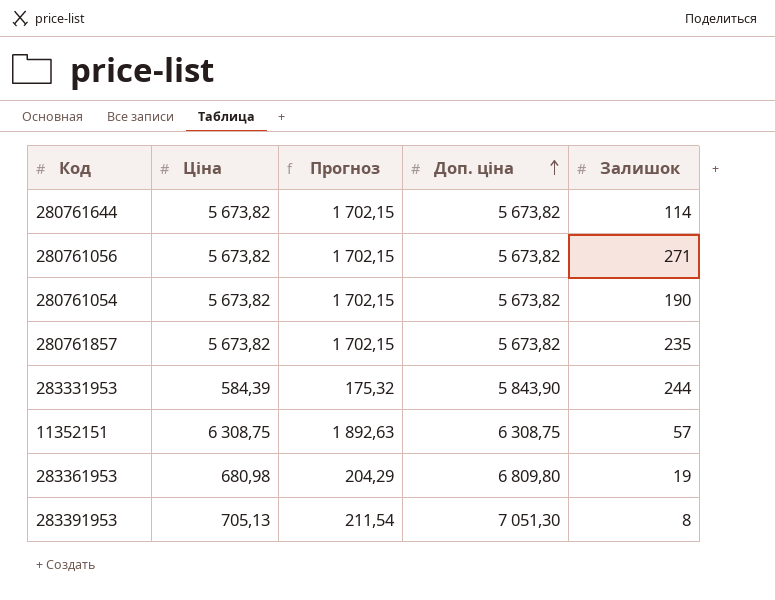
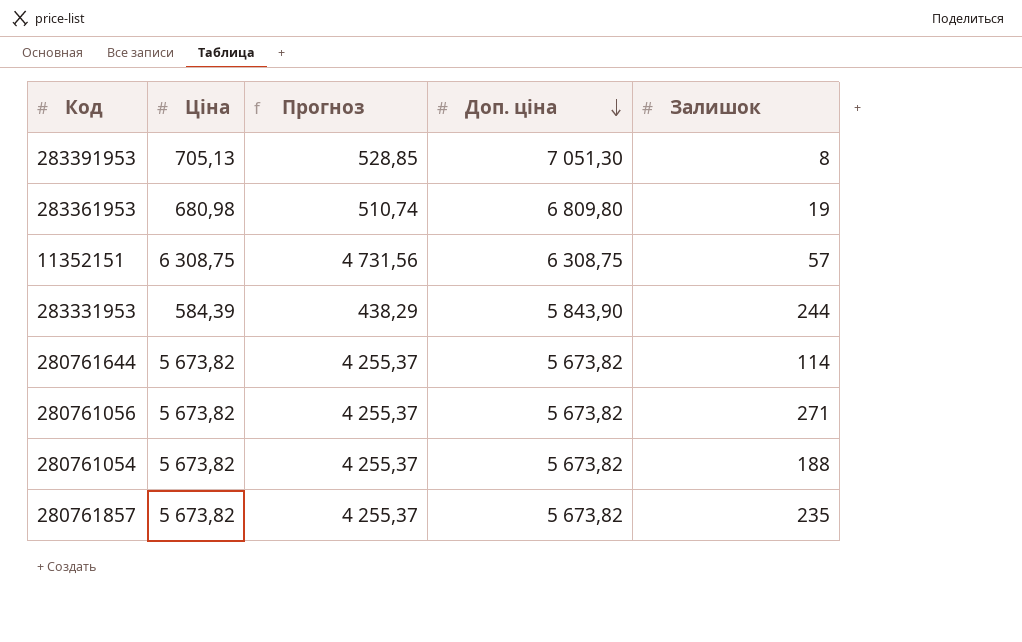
row order: Доп. ціна ascending -> Доп. ціна descending
column Прогноз | formula: [Ціна] * 0,3 -> [Ціна] * 0,75
280761054 | Залишок: 190 -> 188

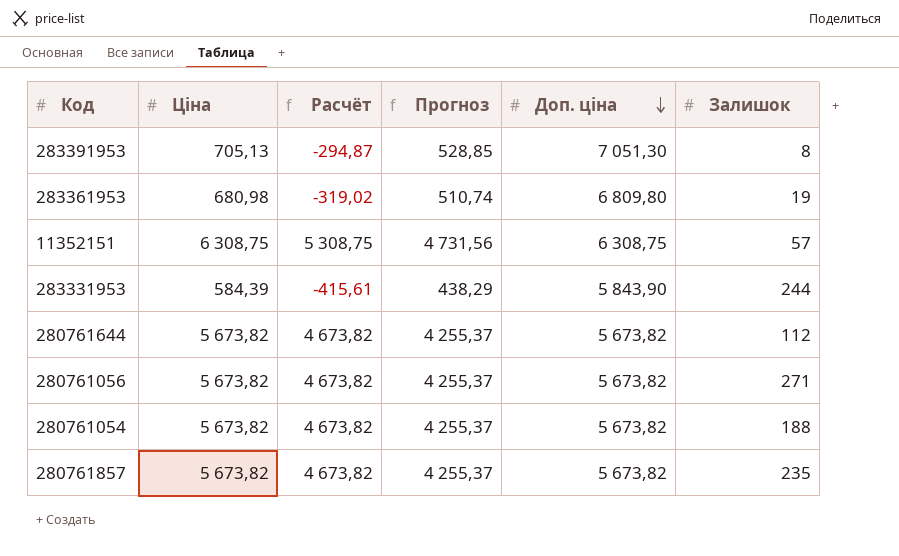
column Расчёт | formula: none -> [Ціна] - 1000
280761644 | Залишок: 114 -> 112

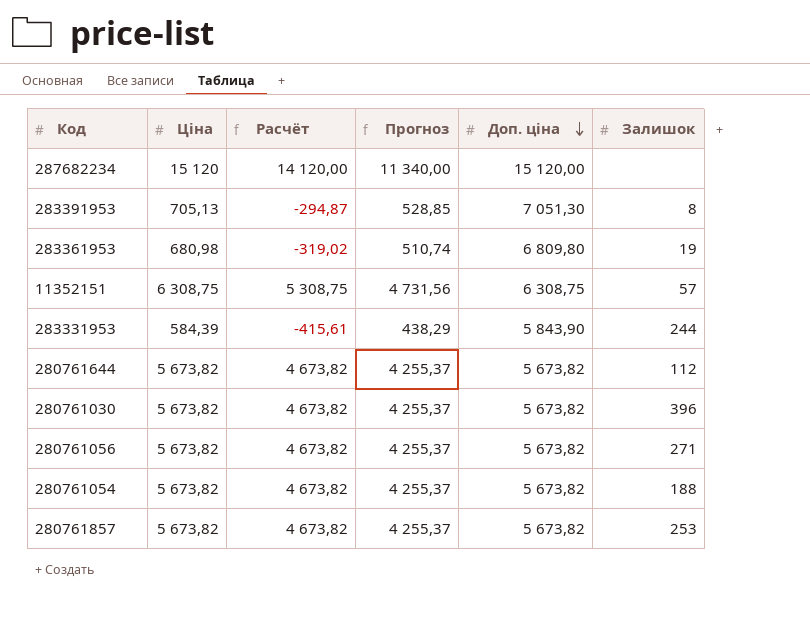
row 287682234: none -> 15 120 | 14 120,00 | 11 340,00 | 15 120,00 | none
row 280761030: none -> 5 673,82 | 4 673,82 | 4 255,37 | 5 673,82 | 396
280761857 | Залишок: 235 -> 253

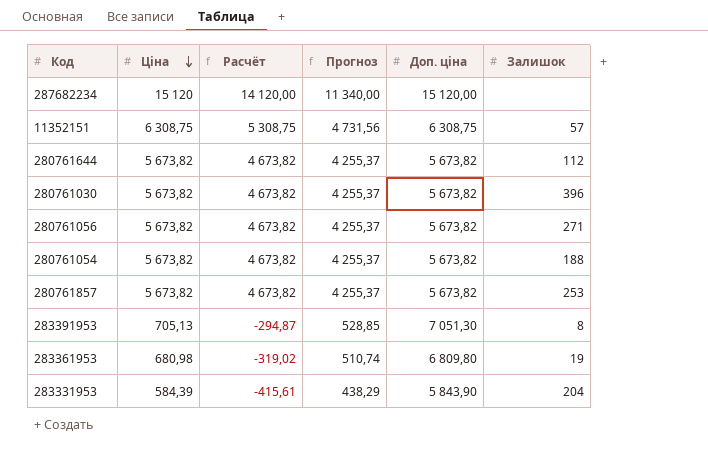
row order: Доп. ціна descending -> Ціна descending
283331953 | Залишок: 244 -> 204

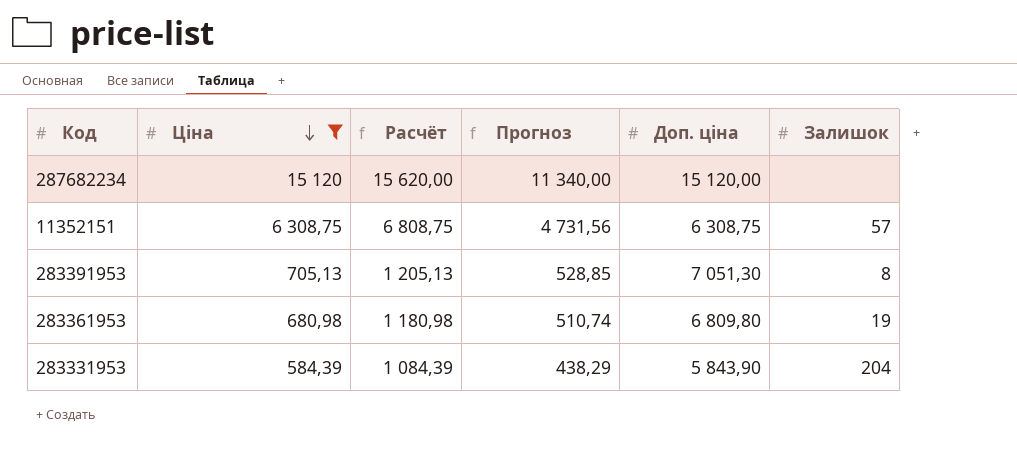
filter: none -> Ціна != 5 673,82
column Расчёт | formula: [Ціна] - 1000 -> [Ціна] + 500

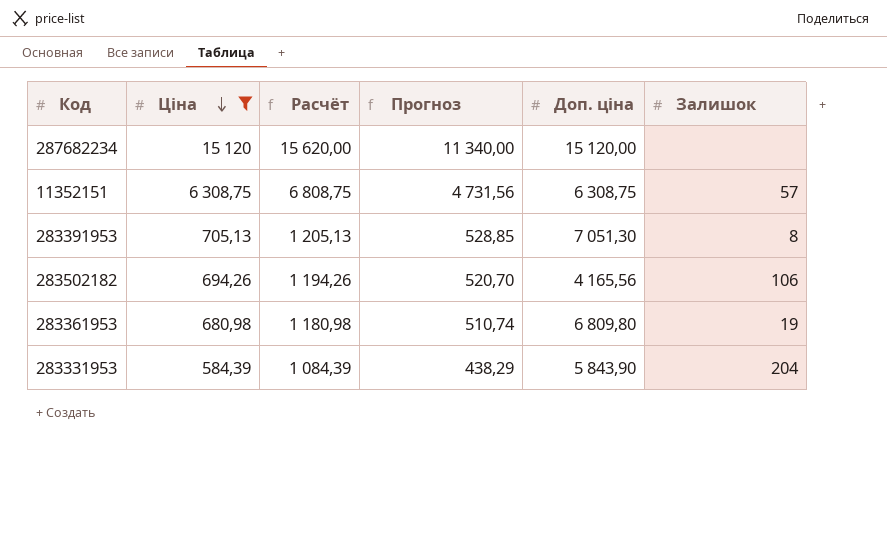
row 283502182: none -> 694,26 | 1 194,26 | 520,70 | 4 165,56 | 106

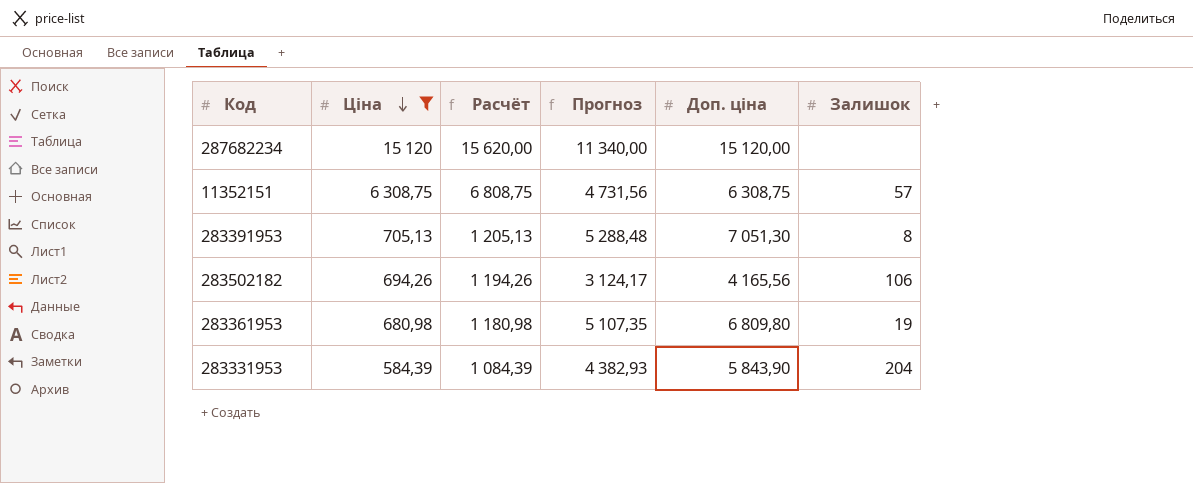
column Прогноз | formula: [Ціна] * 0,75 -> [Доп. ціна] * 0,75

